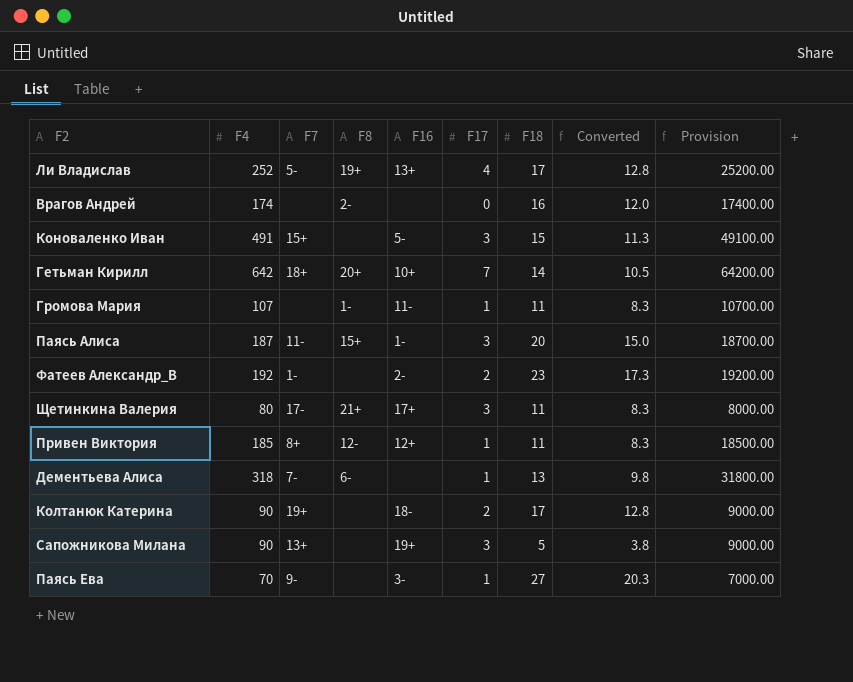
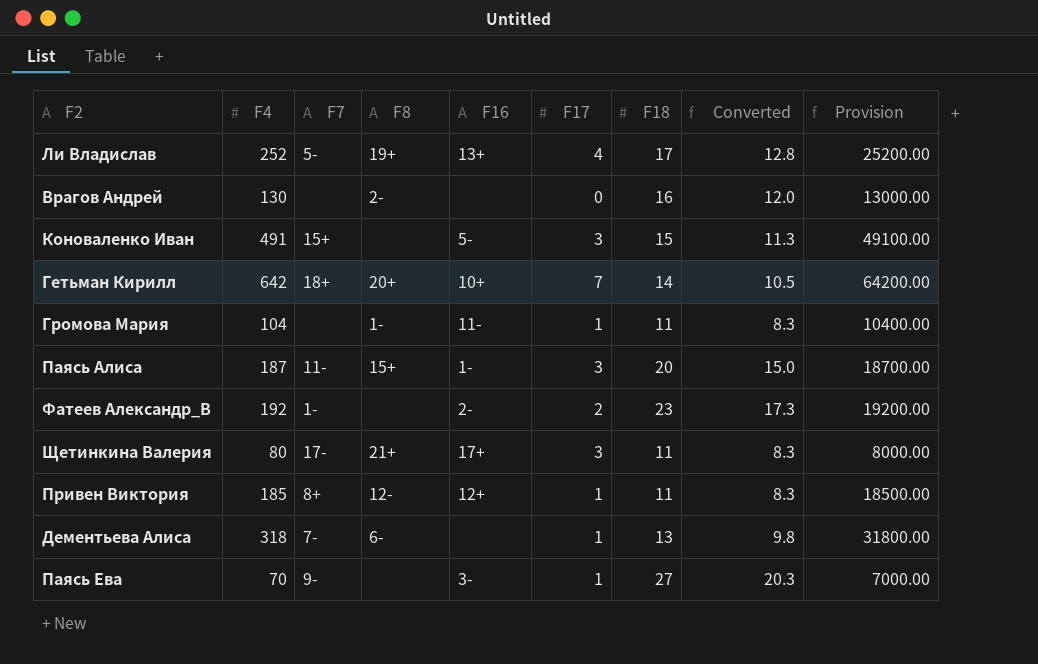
row Колтанюк Катерина: 90 | 19+ | none | 18- | 2 | 17 | 12.8 | 9000.00 -> none
row Сапожникова Милана: 90 | 13+ | none | 19+ | 3 | 5 | 3.8 | 9000.00 -> none
Врагов Андрей | F4: 174 -> 130
Врагов Андрей | Provision: 17400.00 -> 13000.00
Громова Мария | F4: 107 -> 104
Громова Мария | Provision: 10700.00 -> 10400.00

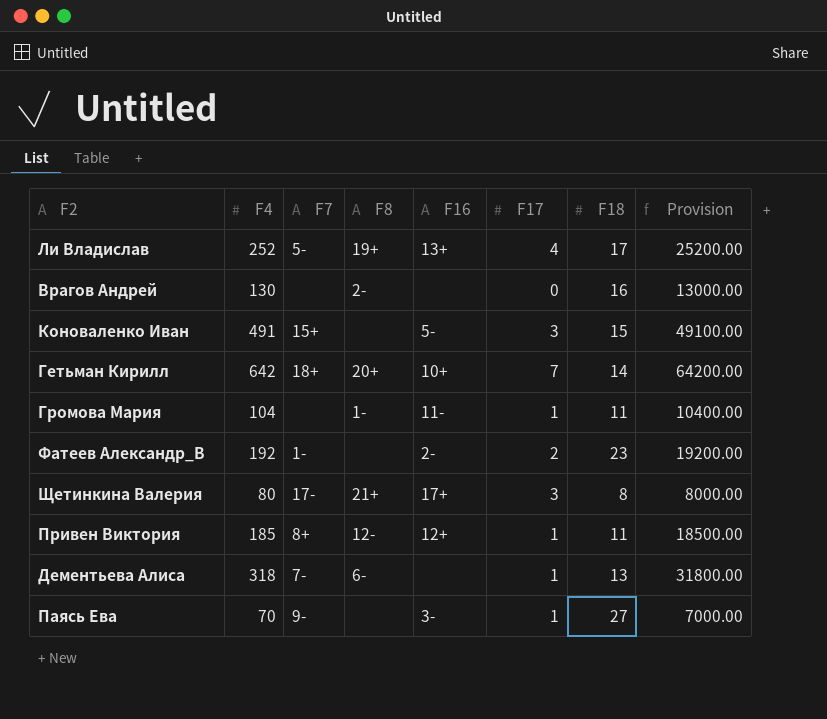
column Converted | formula: [F18] * 0.75 -> none
row Паясь Алиса: 187 | 11- | 15+ | 1- | 3 | 20 | 15.0 | 18700.00 -> none
Щетинкина Валерия | F18: 11 -> 8

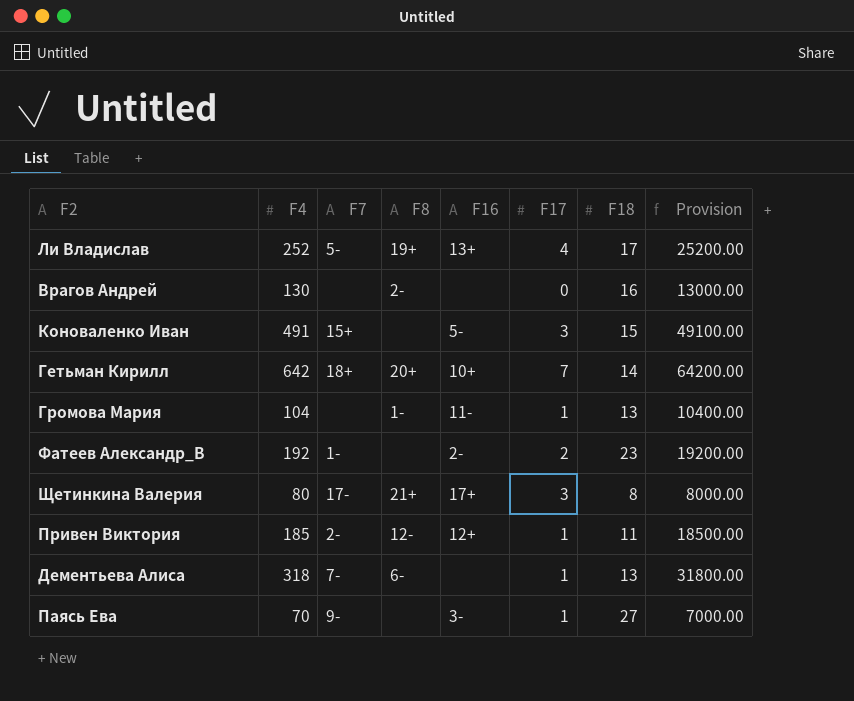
Громова Мария | F18: 11 -> 13
Привен Виктория | F7: 8+ -> 2-

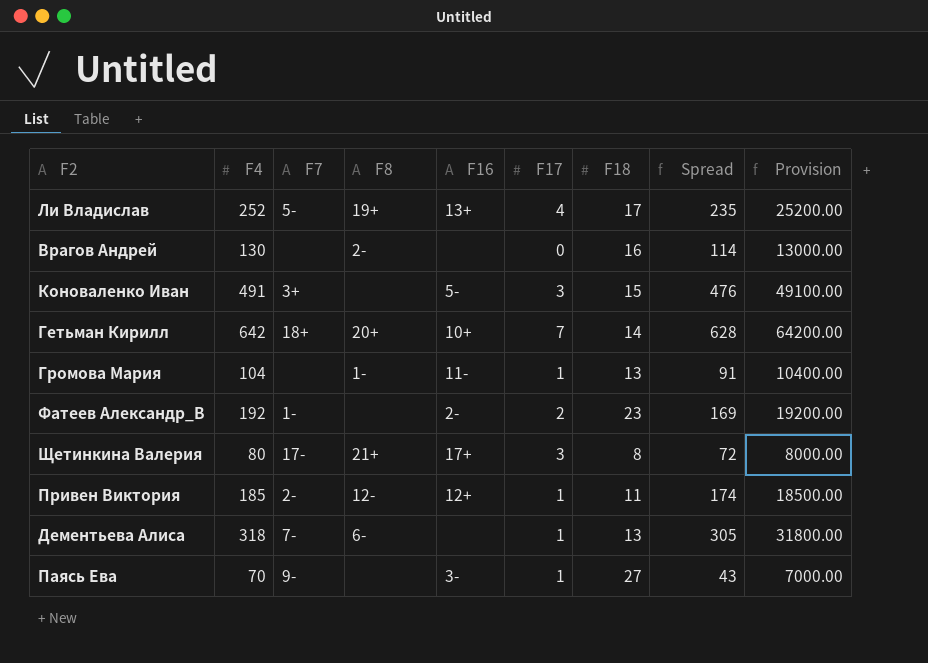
column Spread | formula: none -> [F4] - [F18]
Коноваленко Иван | F7: 15+ -> 3+

